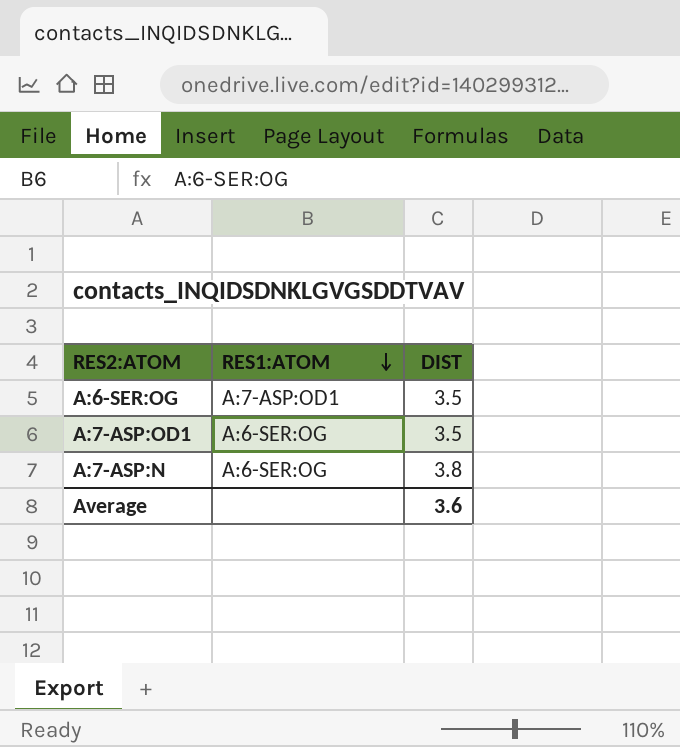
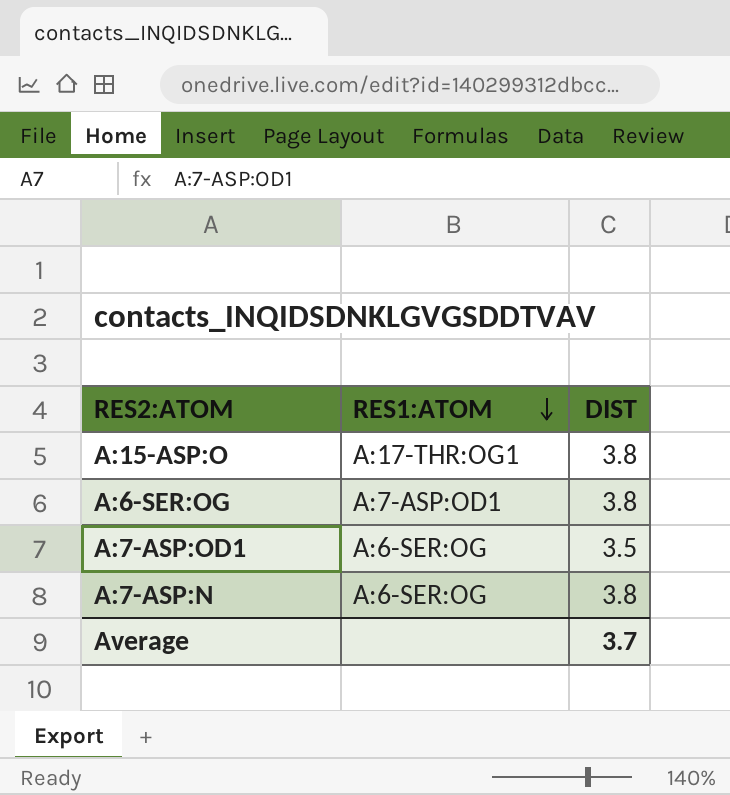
row A:15-ASP:O: none -> A:17-THR:OG1 | 3.8
A:6-SER:OG | DIST: 3.5 -> 3.8
Average | DIST: 3.6 -> 3.7

